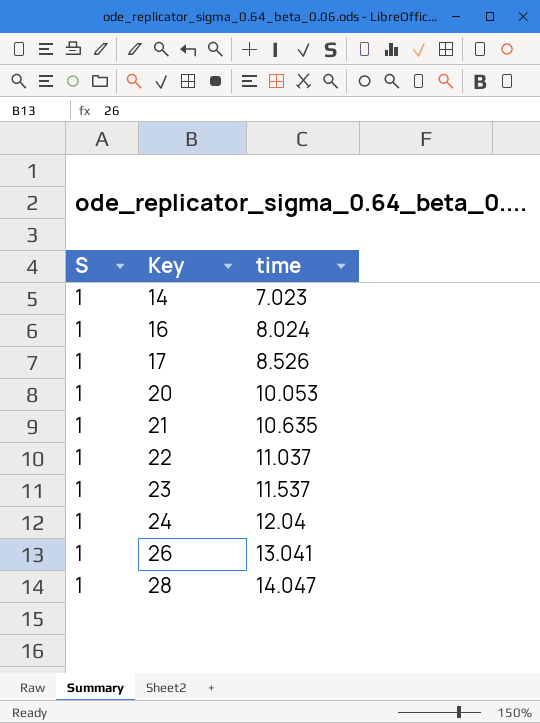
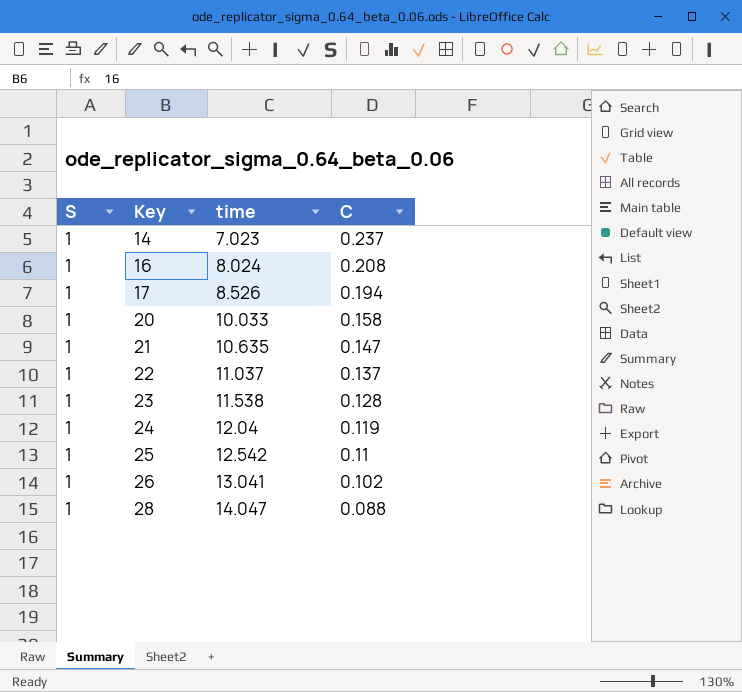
column C | position: none -> 4
20 | time: 10.053 -> 10.033
23 | time: 11.537 -> 11.538
row 25: none -> 1 | 12.542 | 0.11

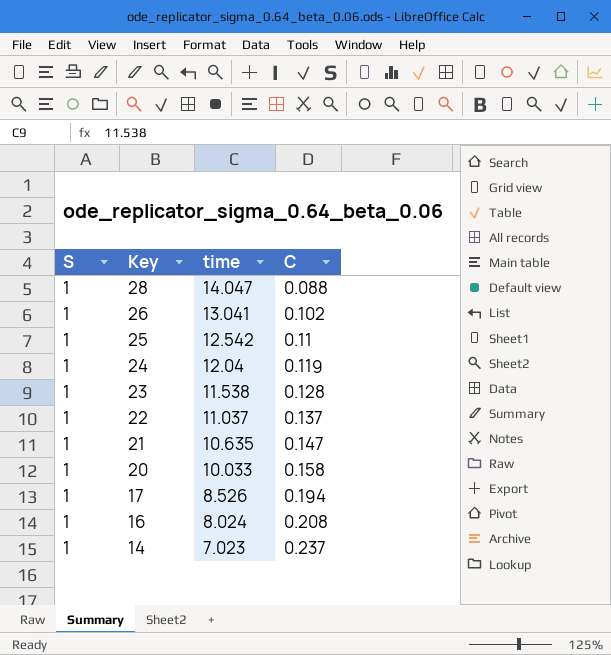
row order: Key ascending -> Key descending

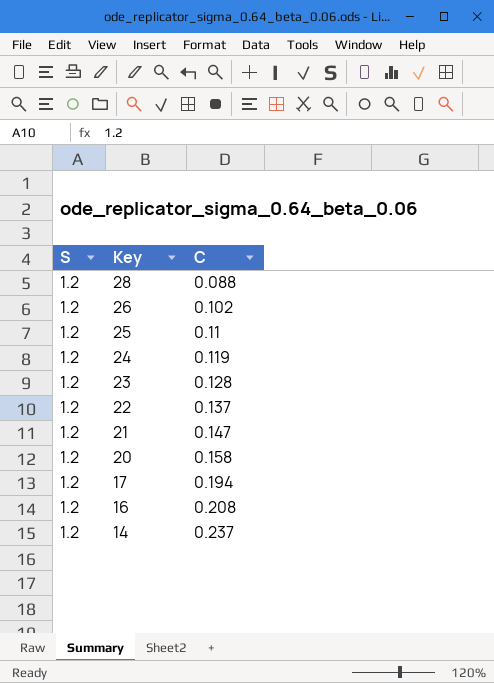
column time | position: 3 -> none
28 | S: 1 -> 1.2
26 | S: 1 -> 1.2
25 | S: 1 -> 1.2
24 | S: 1 -> 1.2
23 | S: 1 -> 1.2
22 | S: 1 -> 1.2
21 | S: 1 -> 1.2
20 | S: 1 -> 1.2
17 | S: 1 -> 1.2
16 | S: 1 -> 1.2
14 | S: 1 -> 1.2

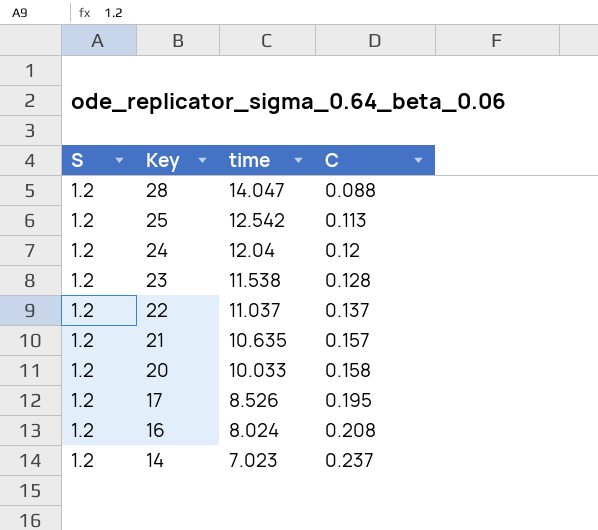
column time | position: none -> 3
row 26: 1.2 | 0.102 -> none
25 | C: 0.11 -> 0.113
24 | C: 0.119 -> 0.12
21 | C: 0.147 -> 0.157
17 | C: 0.194 -> 0.195

